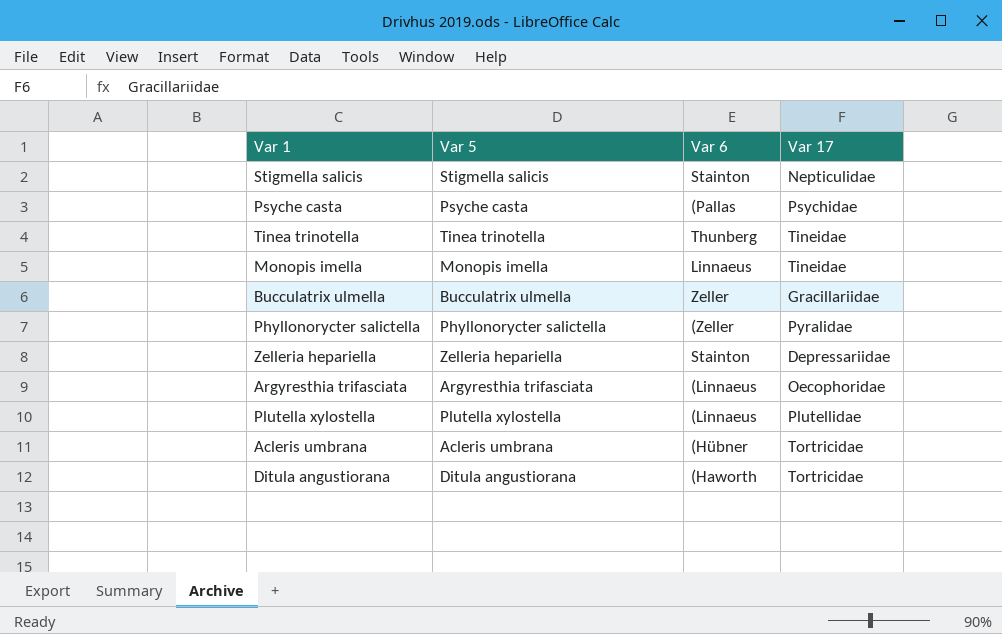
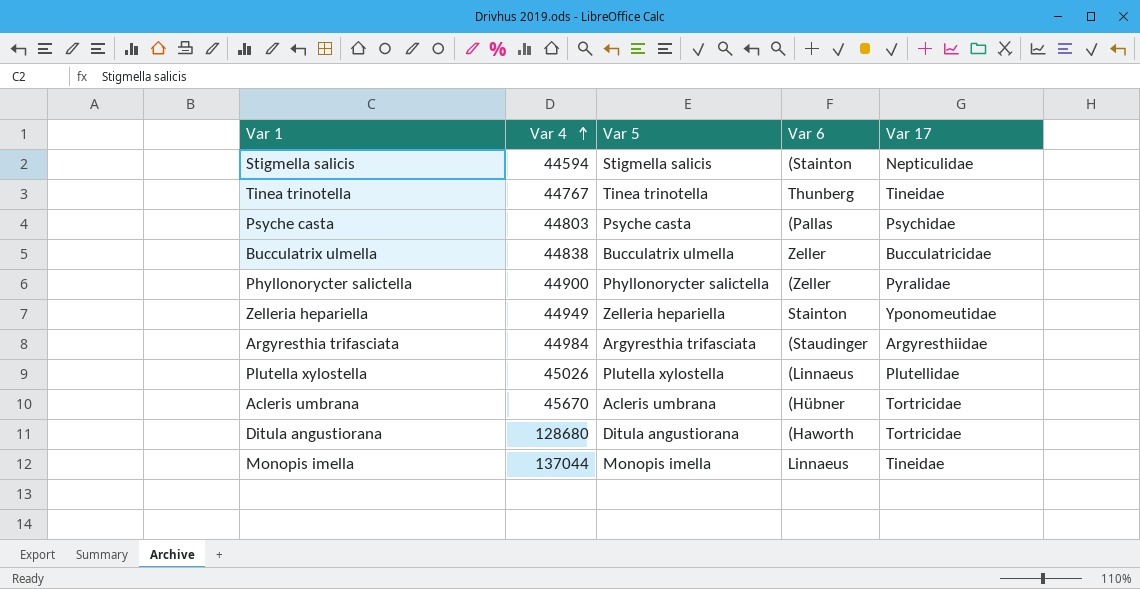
row order: none -> Var 4 ascending
column Var 4 | position: none -> 2
Stigmella salicis | Var 6: Stainton -> (Stainton
Bucculatrix ulmella | Var 17: Gracillariidae -> Bucculatricidae
Zelleria hepariella | Var 17: Depressariidae -> Yponomeutidae
Argyresthia trifasciata | Var 6: (Linnaeus -> (Staudinger
Argyresthia trifasciata | Var 17: Oecophoridae -> Argyresthiidae

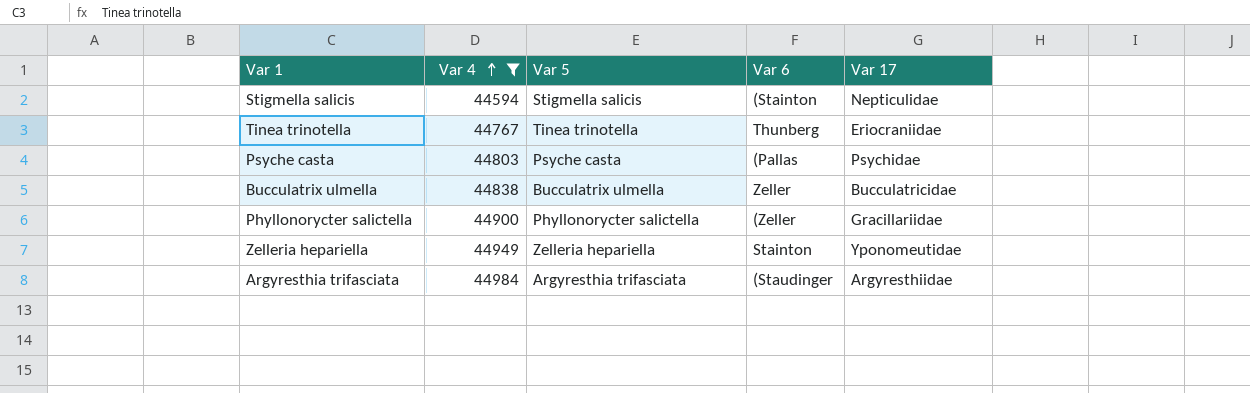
filter: none -> Var 4 <= 44984
Tinea trinotella | Var 17: Tineidae -> Eriocraniidae
Phyllonorycter salictella | Var 17: Pyralidae -> Gracillariidae

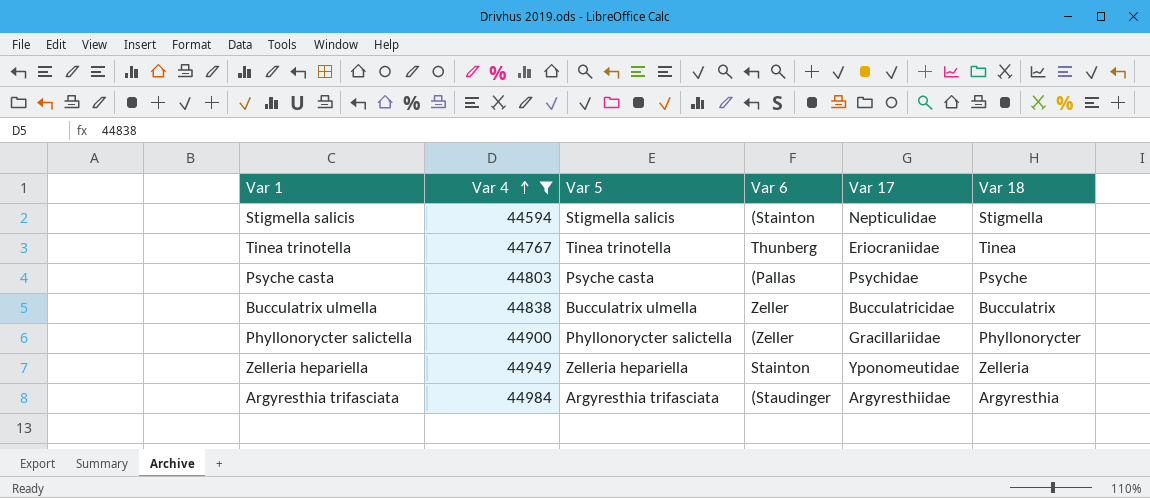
column Var 18 | position: none -> 6

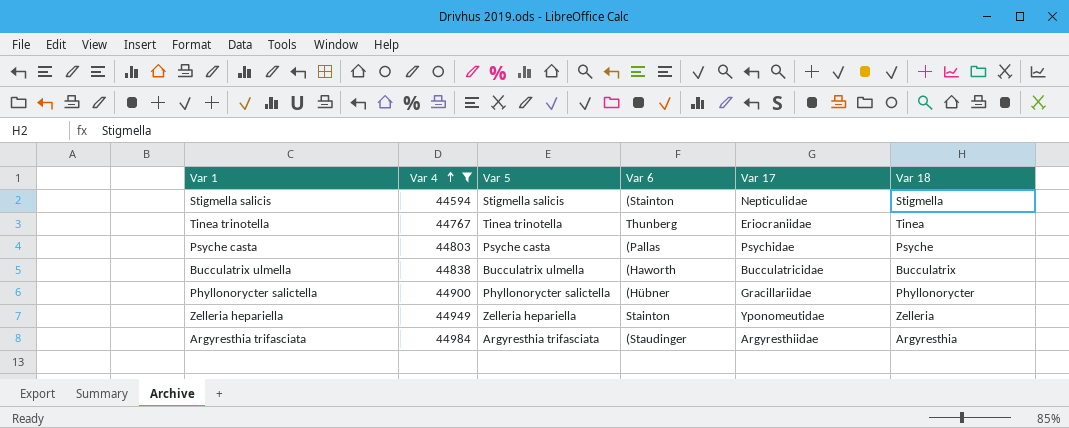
Bucculatrix ulmella | Var 6: Zeller -> (Haworth
Phyllonorycter salictella | Var 6: (Zeller -> (Hübner

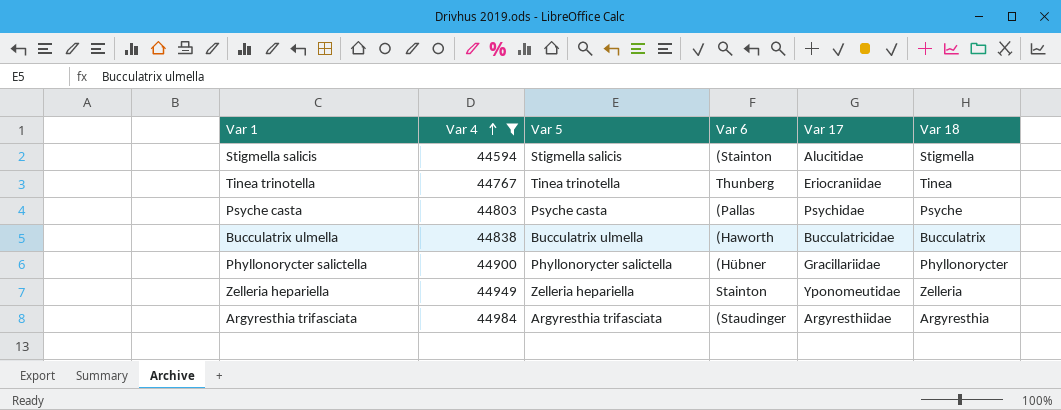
Stigmella salicis | Var 17: Nepticulidae -> Alucitidae

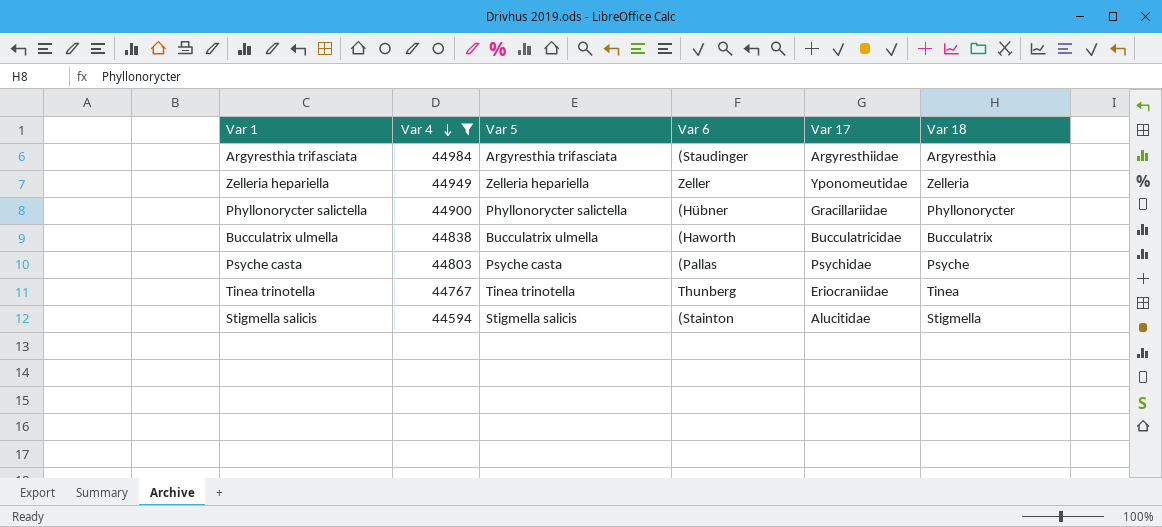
row order: Var 4 ascending -> Var 4 descending
Zelleria hepariella | Var 6: Stainton -> Zeller

